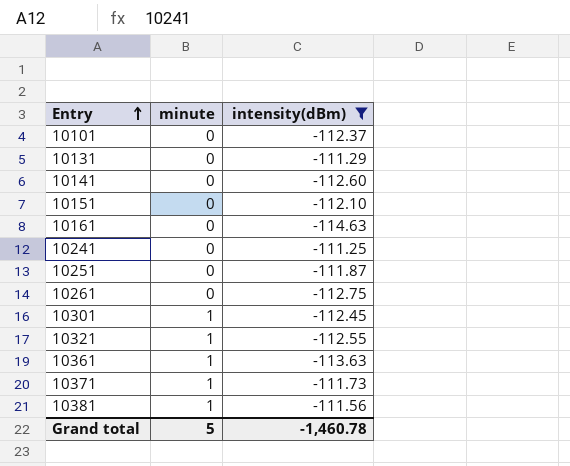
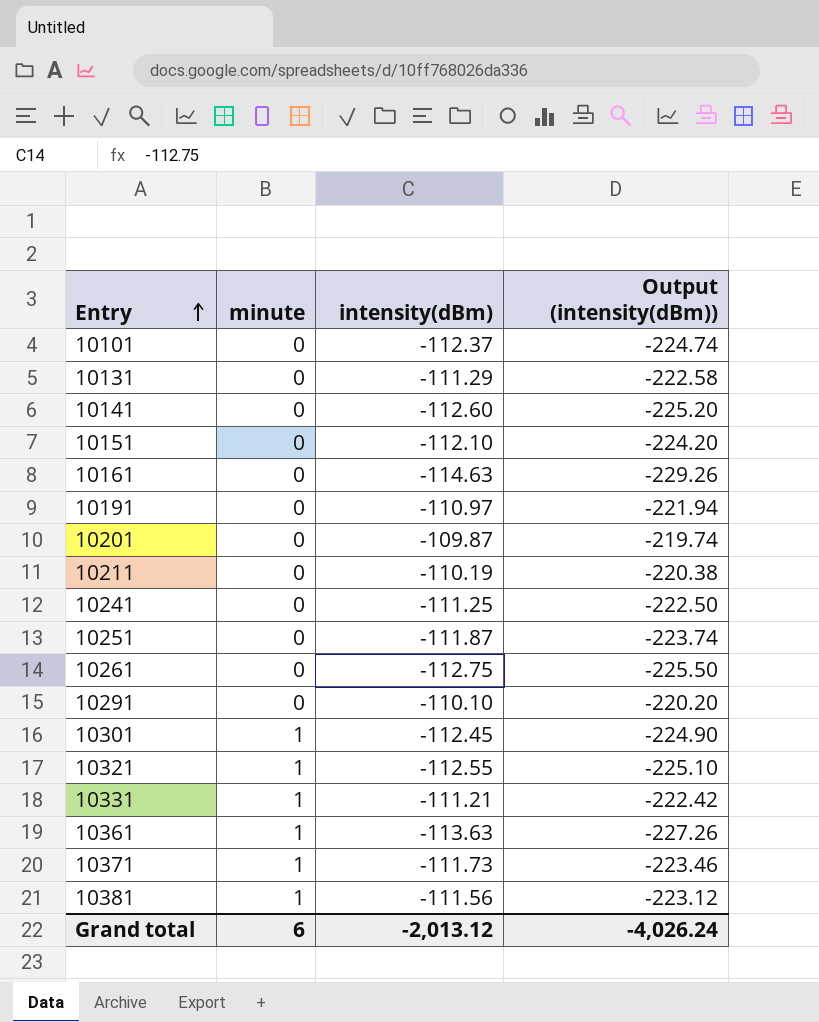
filter: intensity(dBm) <= -111.25 -> none
column Output (intensity(dBm)) | formula: none -> [intensity(dBm)] * 2
Grand total | minute: 5 -> 6
Grand total | intensity(dBm): -1,460.78 -> -2,013.12

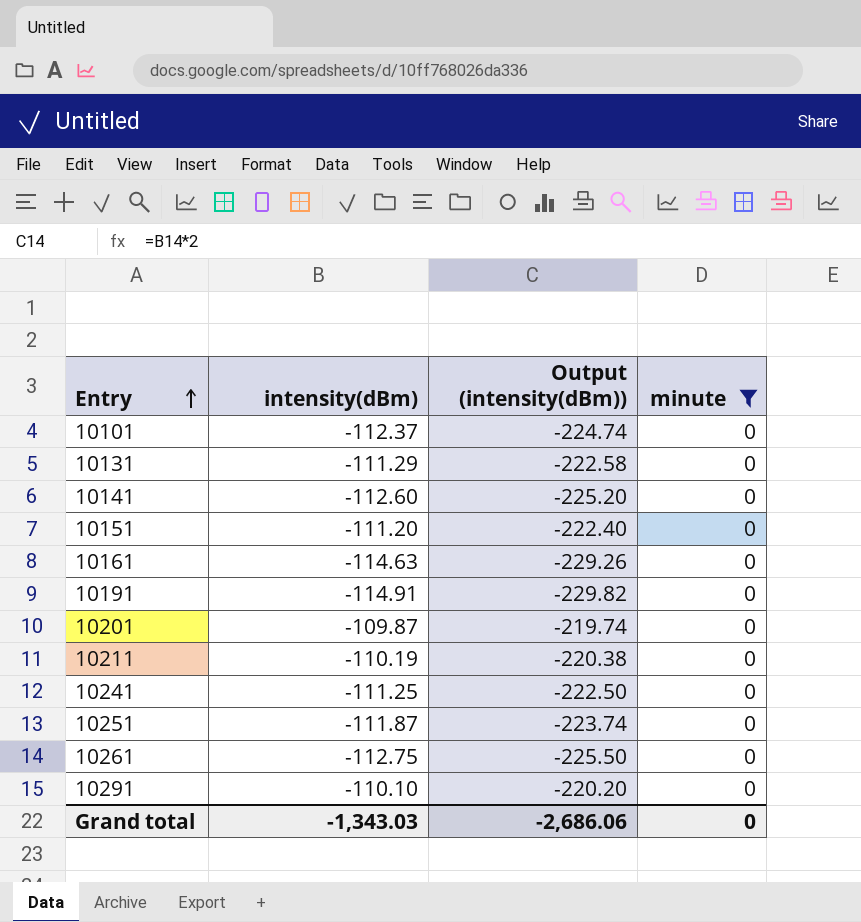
filter: none -> minute = 0
column minute | position: 2 -> 4
10151 | intensity(dBm): -112.10 -> -111.20
10151 | Output (intensity(dBm)): -224.20 -> -222.40
10191 | intensity(dBm): -110.97 -> -114.91
10191 | Output (intensity(dBm)): -221.94 -> -229.82
Grand total | intensity(dBm): -2,013.12 -> -1,343.03
Grand total | Output (intensity(dBm)): -4,026.24 -> -2,686.06
Grand total | minute: 6 -> 0

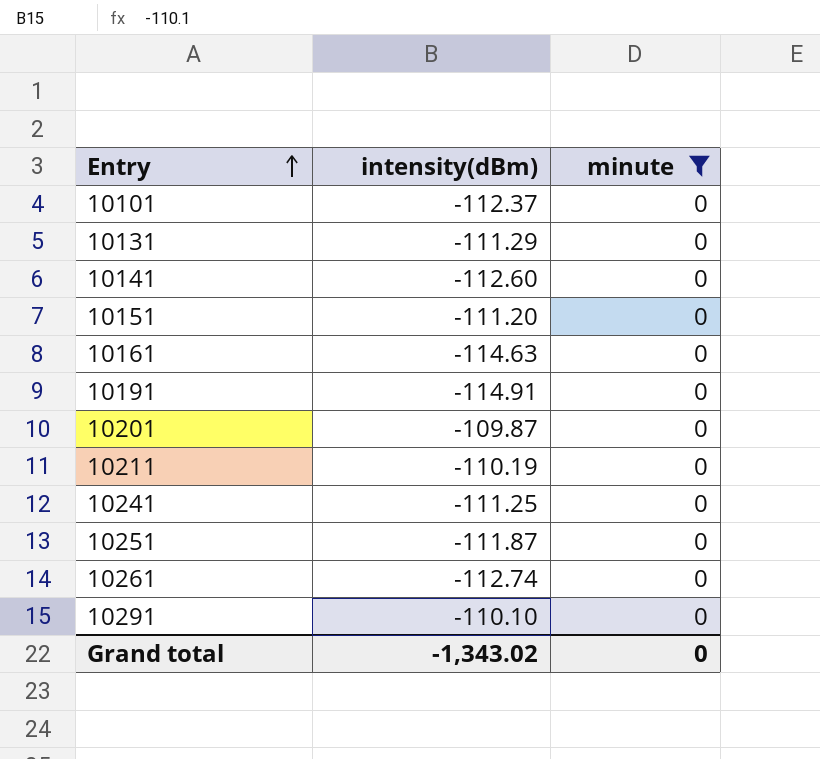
column Output (intensity(dBm)) | formula: [intensity(dBm)] * 2 -> none
10261 | intensity(dBm): -112.75 -> -112.74
Grand total | intensity(dBm): -1,343.03 -> -1,343.02

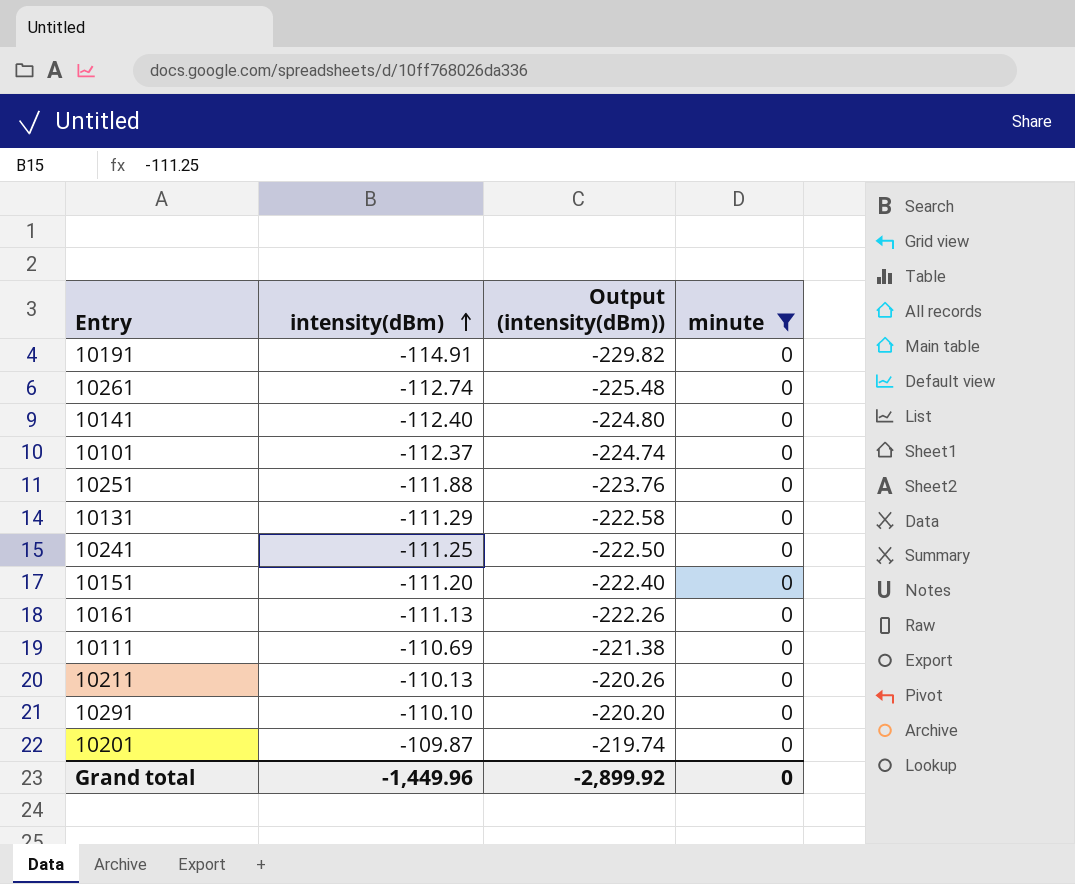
row order: Entry ascending -> intensity(dBm) ascending
column Output (intensity(dBm)) | formula: none -> [intensity(dBm)] * 2
10141 | intensity(dBm): -112.60 -> -112.40
10251 | intensity(dBm): -111.87 -> -111.88
10161 | intensity(dBm): -114.63 -> -111.13
row 10111: none -> -110.69 | -221.38 | 0
10211 | intensity(dBm): -110.19 -> -110.13
Grand total | intensity(dBm): -1,343.02 -> -1,449.96

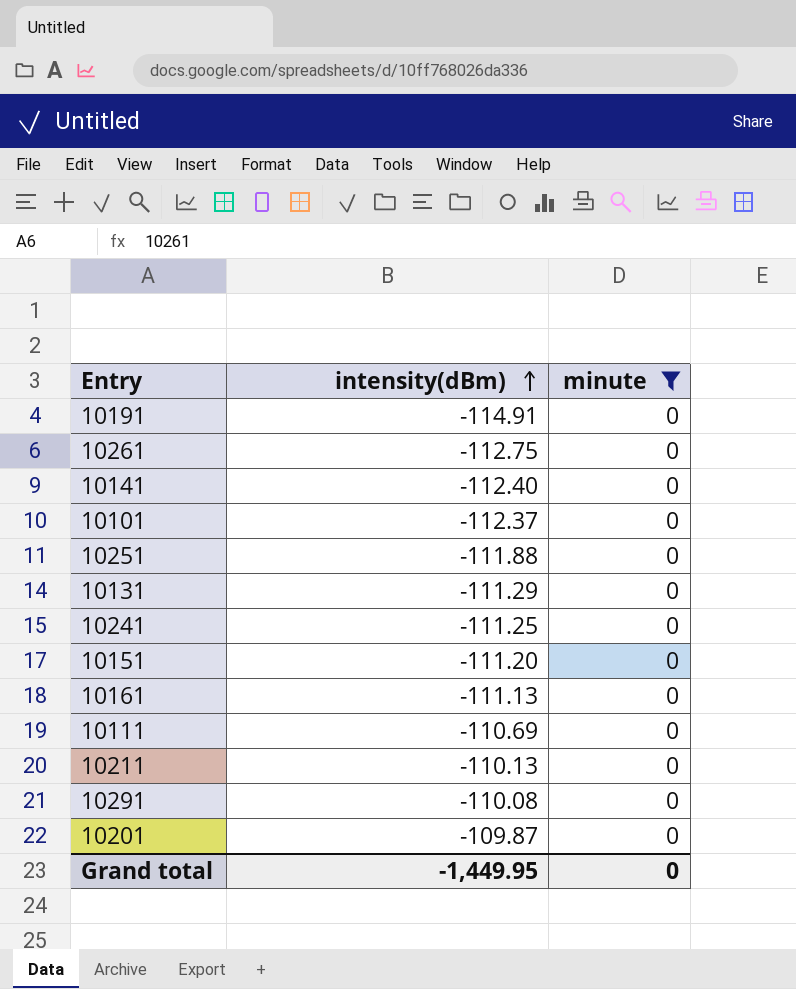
column Output (intensity(dBm)) | formula: [intensity(dBm)] * 2 -> none
10261 | intensity(dBm): -112.74 -> -112.75
10291 | intensity(dBm): -110.10 -> -110.08
Grand total | intensity(dBm): -1,449.96 -> -1,449.95

